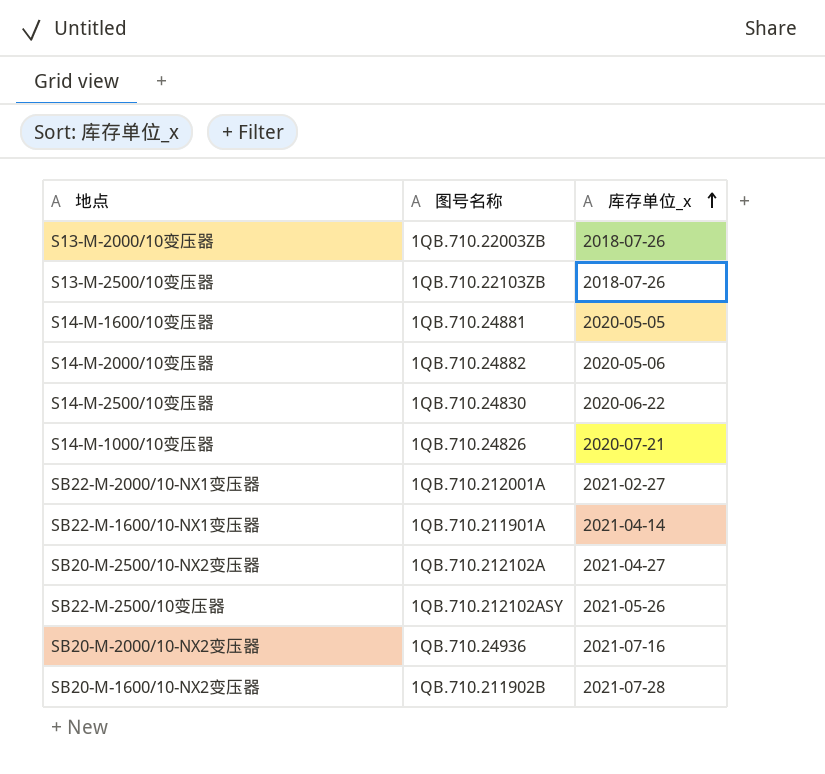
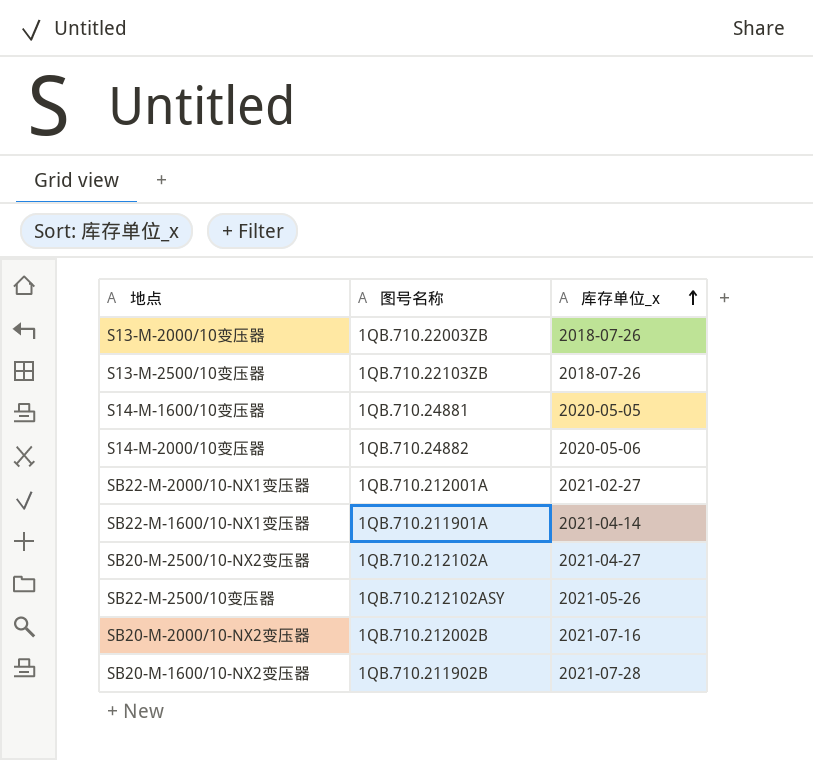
row S14-M-2500/10变压器: 1QB.710.24830 | 2020-06-22 -> none
row S14-M-1000/10变压器: 1QB.710.24826 | 2020-07-21 -> none
SB20-M-2000/10-NX2变压器 | 图号名称: 1QB.710.24936 -> 1QB.710.212002B

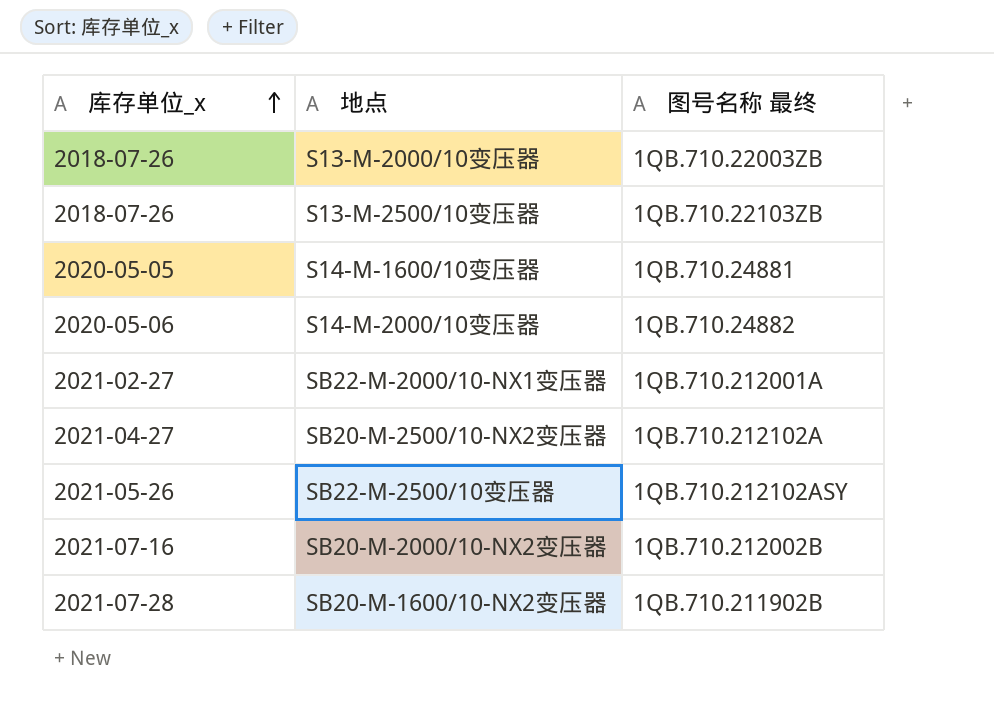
column 库存单位_x | position: 3 -> 1
column name: 图号名称 -> 图号名称 最终
row SB22-M-1600/10-NX1变压器: 1QB.710.211901A | 2021-04-14 -> none

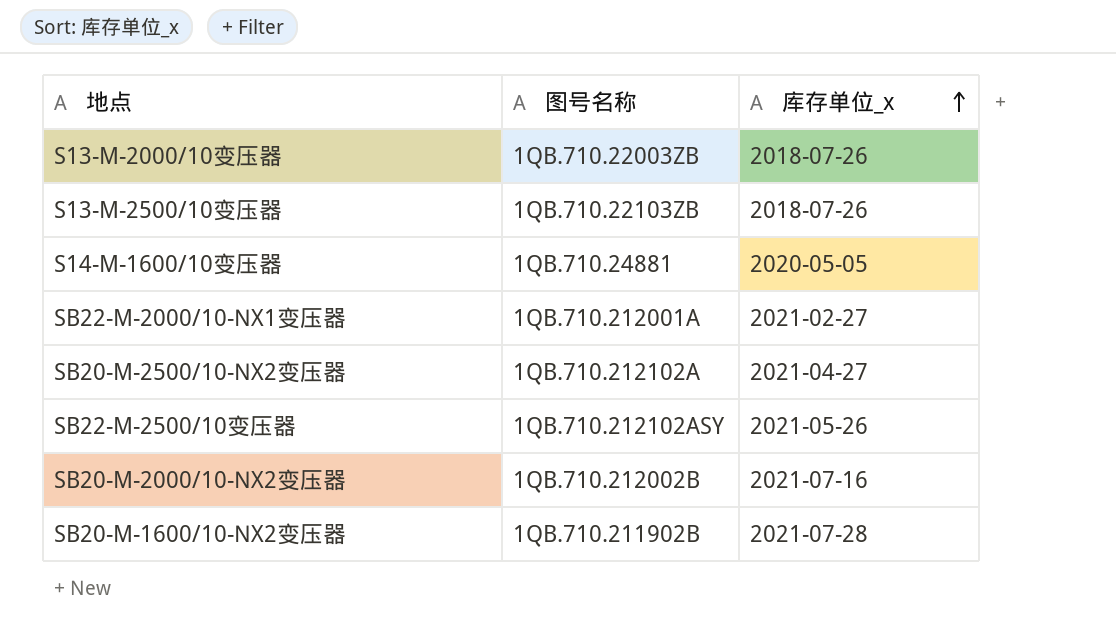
column name: 图号名称 最终 -> 图号名称
column 库存单位_x | position: 1 -> 3
row S14-M-2000/10变压器: 2020-05-06 | 1QB.710.24882 -> none

